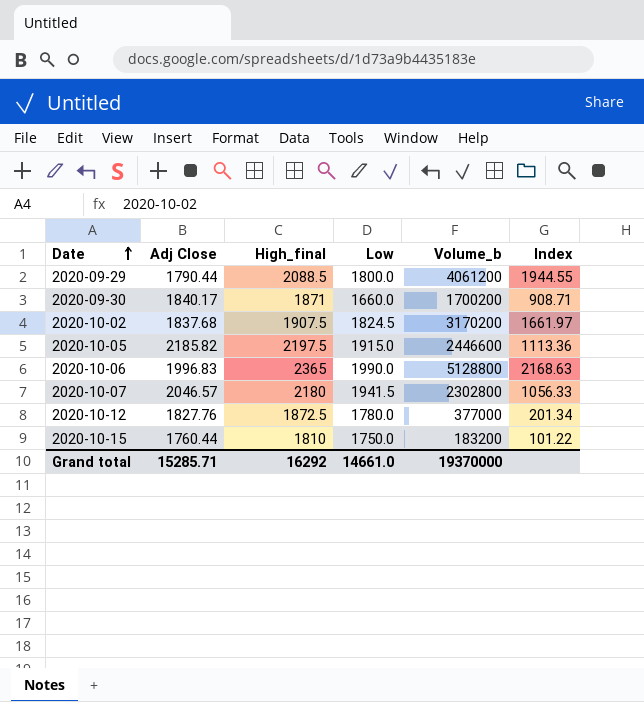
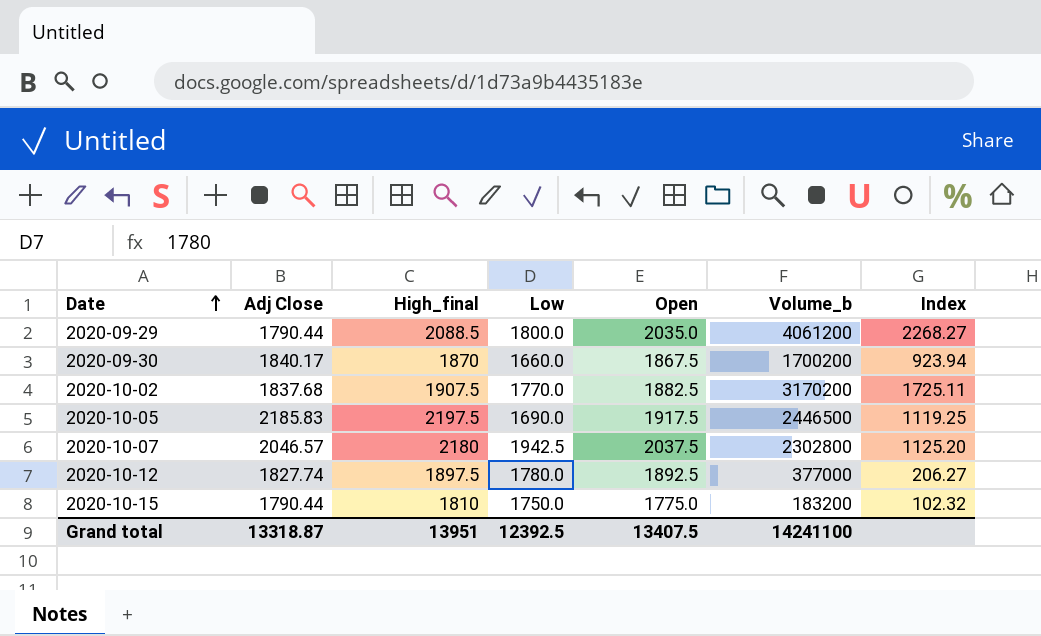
column Open | position: none -> 5
column Index | formula: [Volume_b] / [High_final] -> [Volume_b] / [Adj Close]
row 2020-10-06: 1996.83 | 2365 | 1990.0 | 5128800 | 2168.63 -> none
2020-09-30 | High_final: 1871 -> 1870
2020-10-02 | Low: 1824.5 -> 1770.0
2020-10-05 | Adj Close: 2185.82 -> 2185.83
2020-10-05 | Low: 1915.0 -> 1690.0
2020-10-05 | Volume_b: 2446600 -> 2446500
2020-10-07 | Low: 1941.5 -> 1942.5
2020-10-12 | Adj Close: 1827.76 -> 1827.74
2020-10-12 | High_final: 1872.5 -> 1897.5
2020-10-15 | Adj Close: 1760.44 -> 1790.44
Grand total | Adj Close: 15285.71 -> 13318.87
Grand total | High_final: 16292 -> 13951
Grand total | Low: 14661.0 -> 12392.5
Grand total | Volume_b: 19370000 -> 14241100

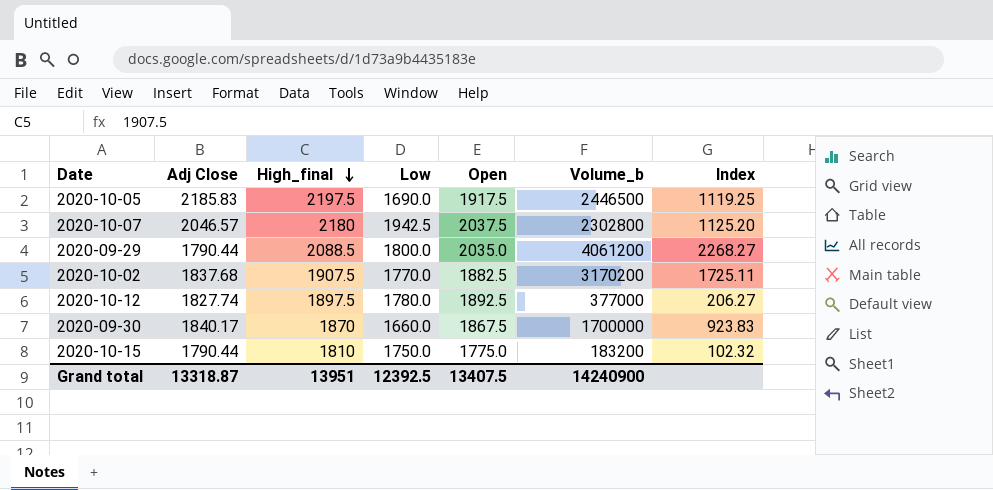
row order: Date ascending -> High_final descending
2020-09-30 | Volume_b: 1700200 -> 1700000
2020-09-30 | Index: 923.94 -> 923.83
Grand total | Volume_b: 14241100 -> 14240900

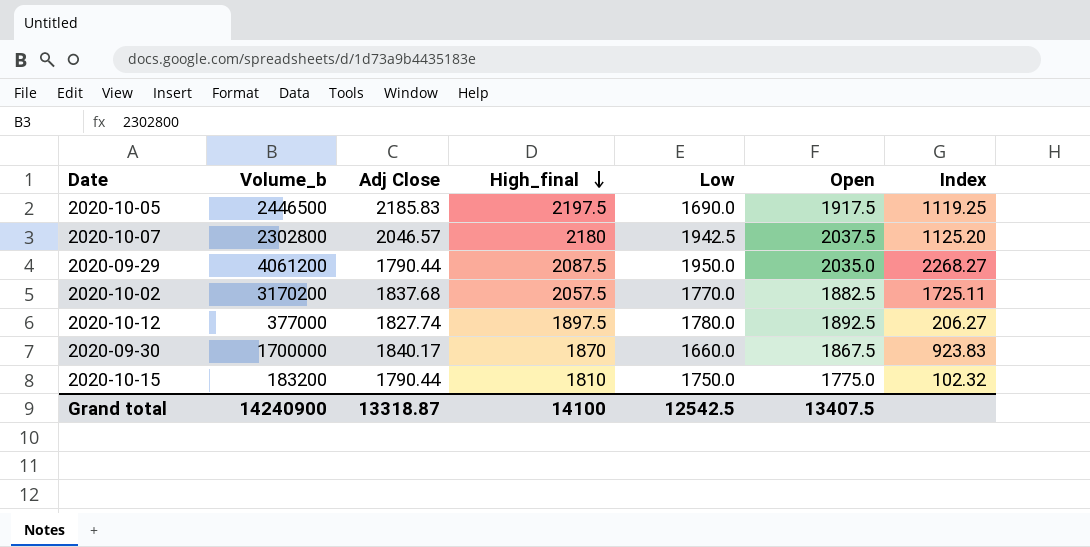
column Volume_b | position: 6 -> 2
2020-09-29 | High_final: 2088.5 -> 2087.5
2020-09-29 | Low: 1800.0 -> 1950.0
2020-10-02 | High_final: 1907.5 -> 2057.5
Grand total | High_final: 13951 -> 14100
Grand total | Low: 12392.5 -> 12542.5

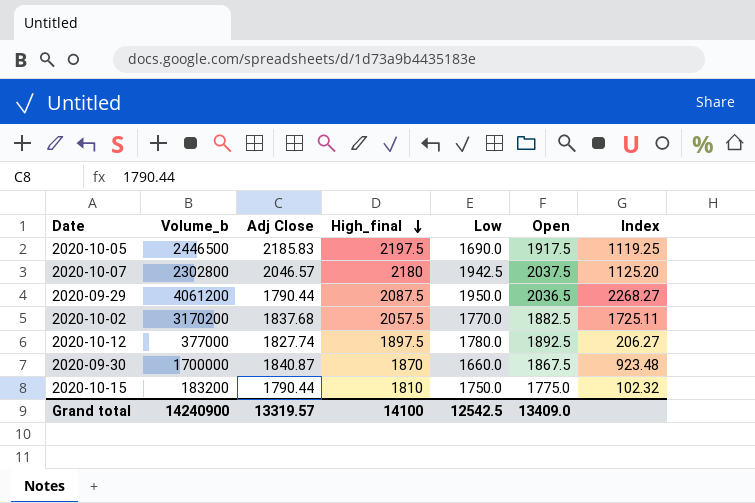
2020-09-29 | Open: 2035.0 -> 2036.5
2020-09-30 | Adj Close: 1840.17 -> 1840.87
2020-09-30 | Index: 923.83 -> 923.48
Grand total | Adj Close: 13318.87 -> 13319.57
Grand total | Open: 13407.5 -> 13409.0

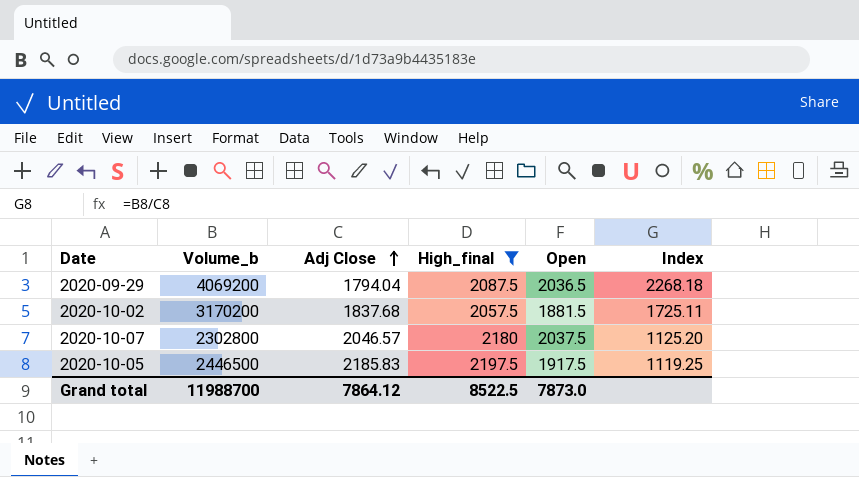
filter: none -> High_final >= 2057.5
row order: High_final descending -> Adj Close ascending
column Low | position: 5 -> none
2020-09-29 | Volume_b: 4061200 -> 4069200
2020-09-29 | Adj Close: 1790.44 -> 1794.04
2020-09-29 | Index: 2268.27 -> 2268.18
2020-10-02 | Open: 1882.5 -> 1881.5
Grand total | Volume_b: 14240900 -> 11988700
Grand total | Adj Close: 13319.57 -> 7864.12
Grand total | High_final: 14100 -> 8522.5
Grand total | Open: 13409.0 -> 7873.0

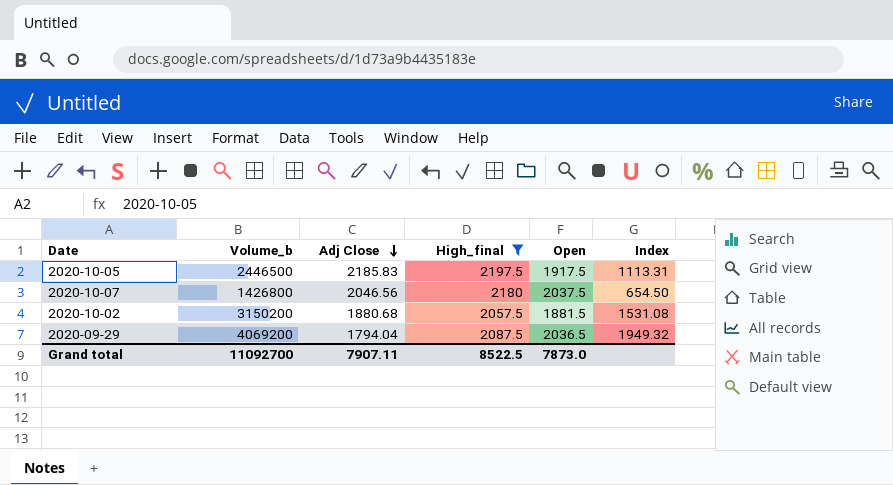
row order: Adj Close ascending -> Adj Close descending
column Index | formula: [Volume_b] / [Adj Close] -> [Volume_b] / [High_final]
2020-10-07 | Volume_b: 2302800 -> 1426800
2020-10-07 | Adj Close: 2046.57 -> 2046.56
2020-10-02 | Volume_b: 3170200 -> 3150200
2020-10-02 | Adj Close: 1837.68 -> 1880.68
Grand total | Volume_b: 11988700 -> 11092700
Grand total | Adj Close: 7864.12 -> 7907.11

